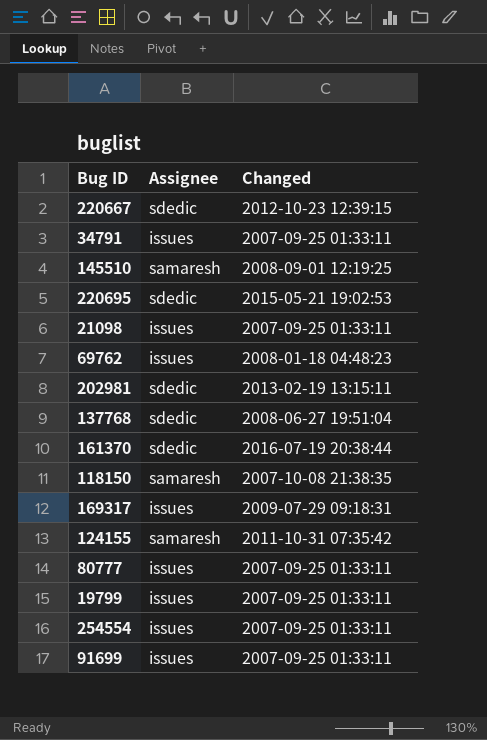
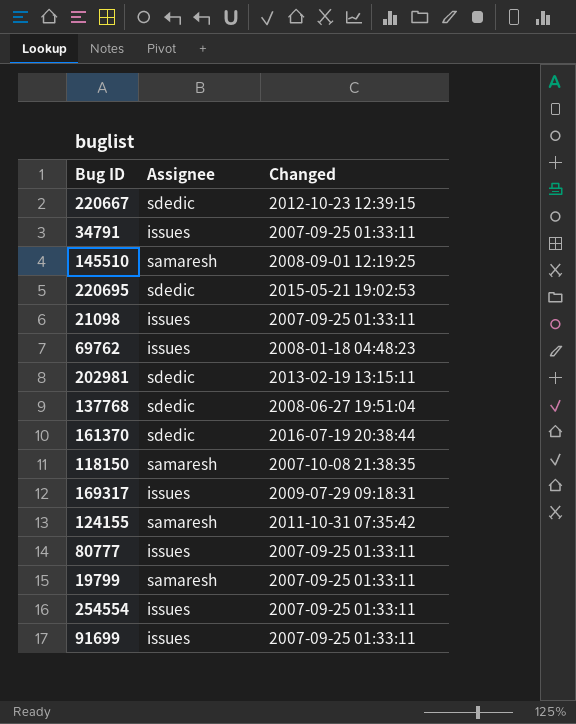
19799 | Assignee: issues -> samaresh

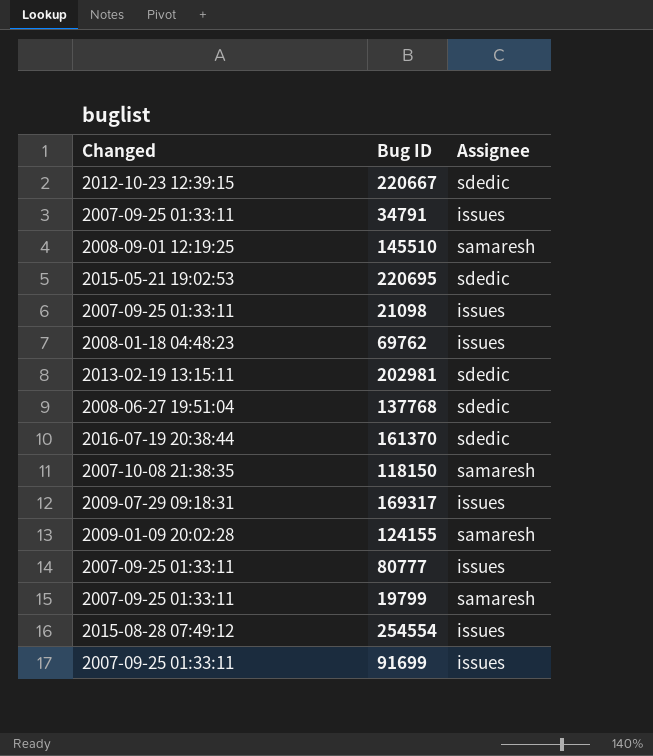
column Changed | position: 3 -> 1
124155 | Changed: 2011-10-31 07:35:42 -> 2009-01-09 20:02:28
254554 | Changed: 2007-09-25 01:33:11 -> 2015-08-28 07:49:12

